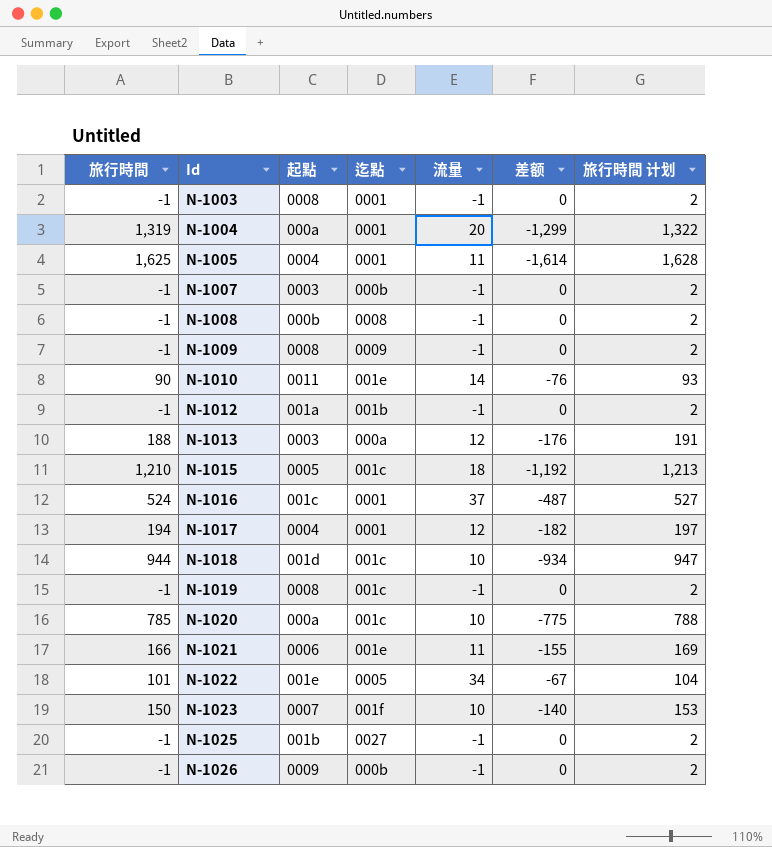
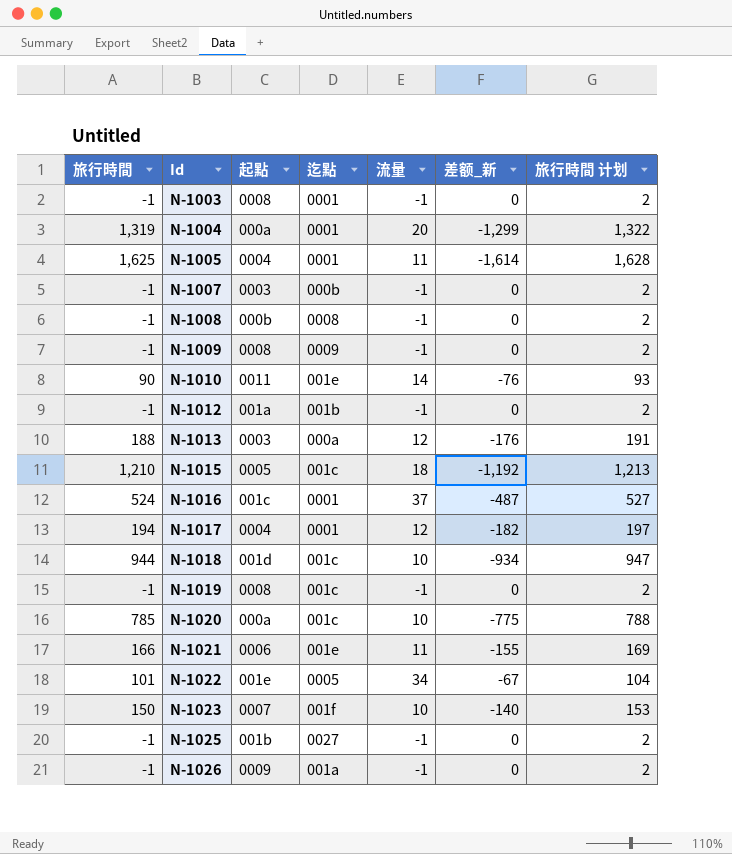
column name: 差额 -> 差额_新
N-1026 | 迄點: 000b -> 001a

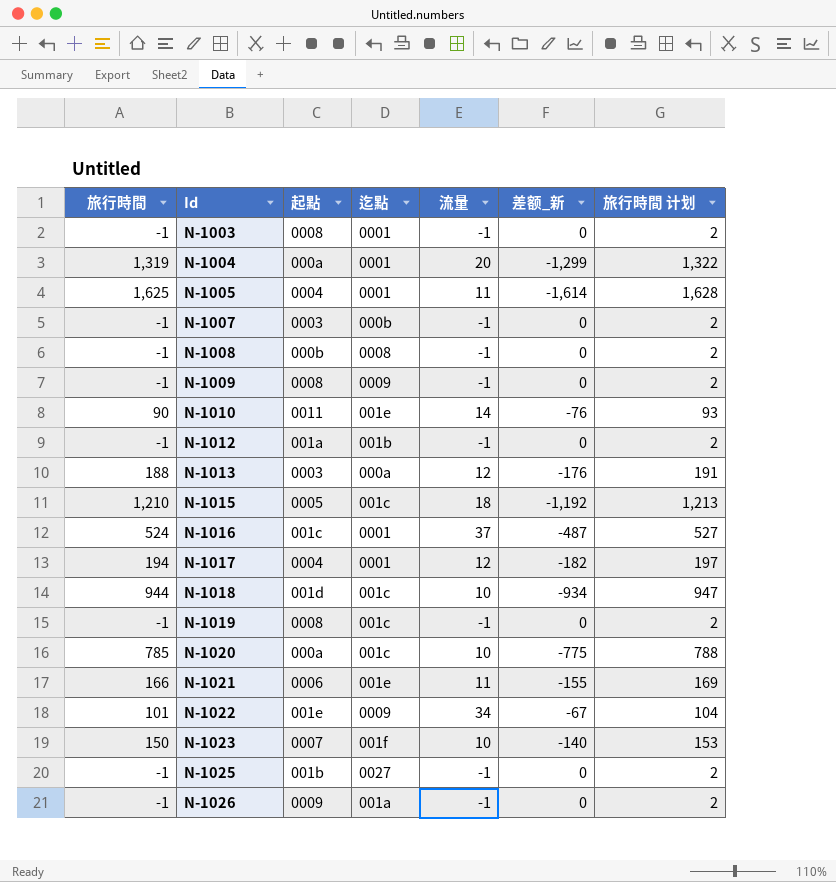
N-1022 | 迄點: 0005 -> 0009

